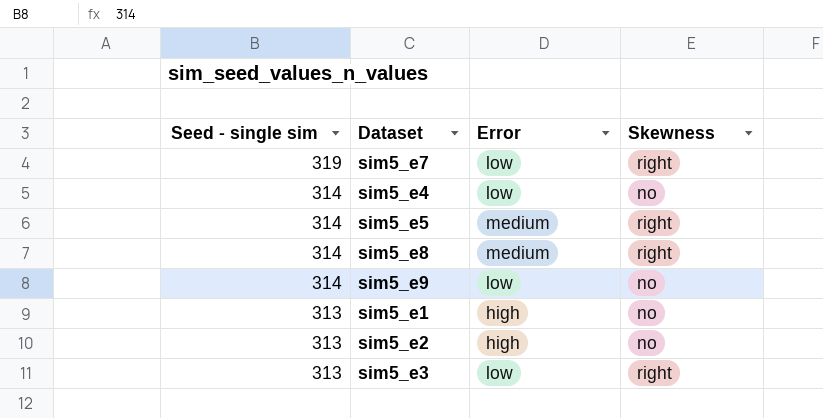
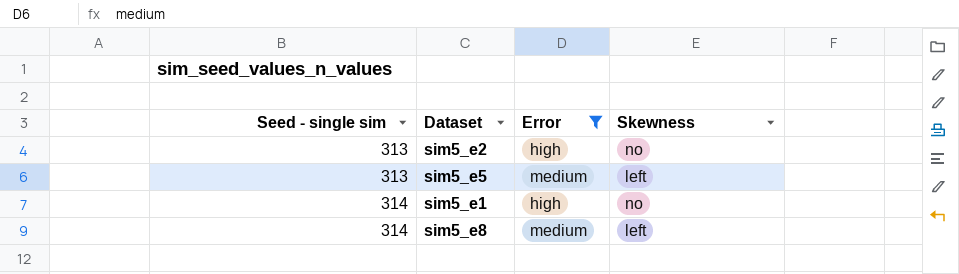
filter: none -> Error != low
row order: Seed - single sim descending -> Seed - single sim ascending
sim5_e5 | Seed - single sim: 314 -> 313
sim5_e5 | Skewness: right -> left
sim5_e1 | Seed - single sim: 313 -> 314
sim5_e8 | Skewness: right -> left

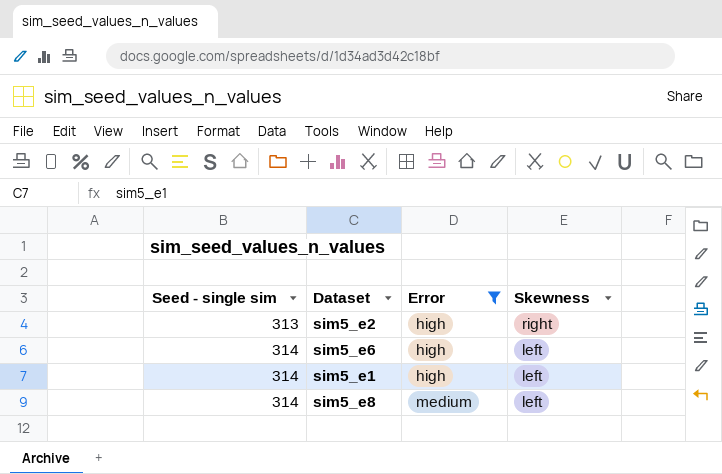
row sim5_e5: 313 | medium | left -> none
sim5_e2 | Skewness: no -> right
row sim5_e6: none -> 314 | high | left
sim5_e1 | Skewness: no -> left

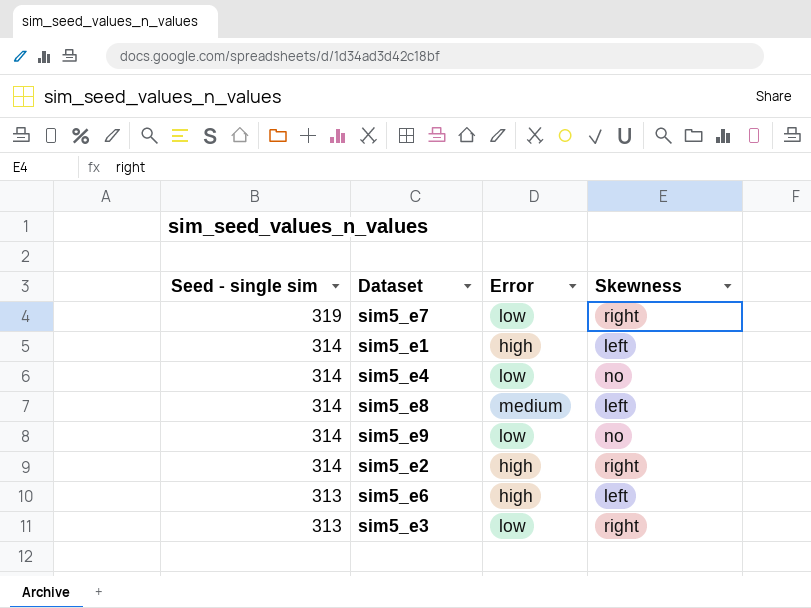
filter: Error != low -> none
row order: Seed - single sim ascending -> Seed - single sim descending
sim5_e2 | Seed - single sim: 313 -> 314
sim5_e6 | Seed - single sim: 314 -> 313

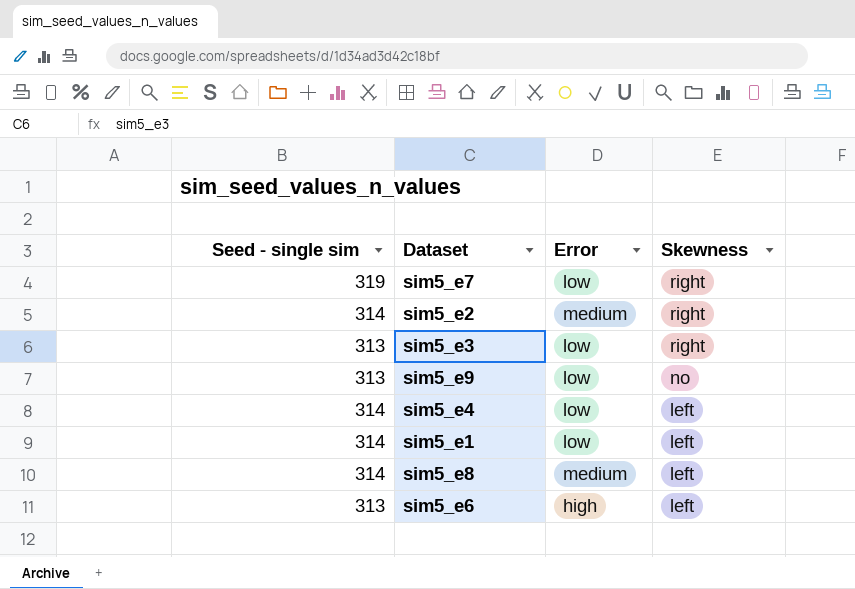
row order: Seed - single sim descending -> Skewness descending
sim5_e2 | Error: high -> medium
sim5_e9 | Seed - single sim: 314 -> 313
sim5_e4 | Skewness: no -> left
sim5_e1 | Error: high -> low

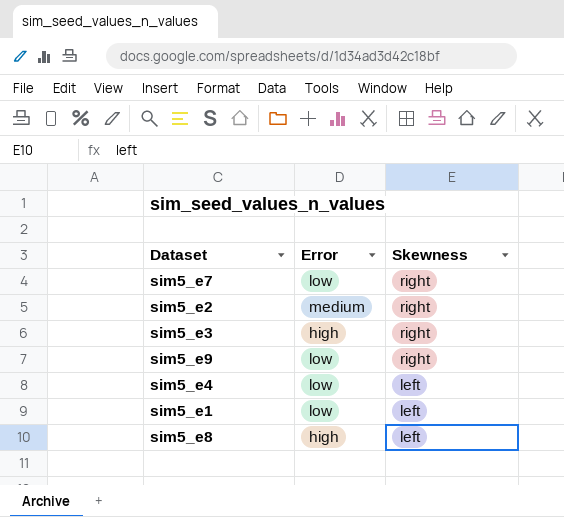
column Seed - single sim | position: 1 -> none
row sim5_e6: 313 | high | left -> none
sim5_e3 | Error: low -> high
sim5_e9 | Skewness: no -> right
sim5_e8 | Error: medium -> high

